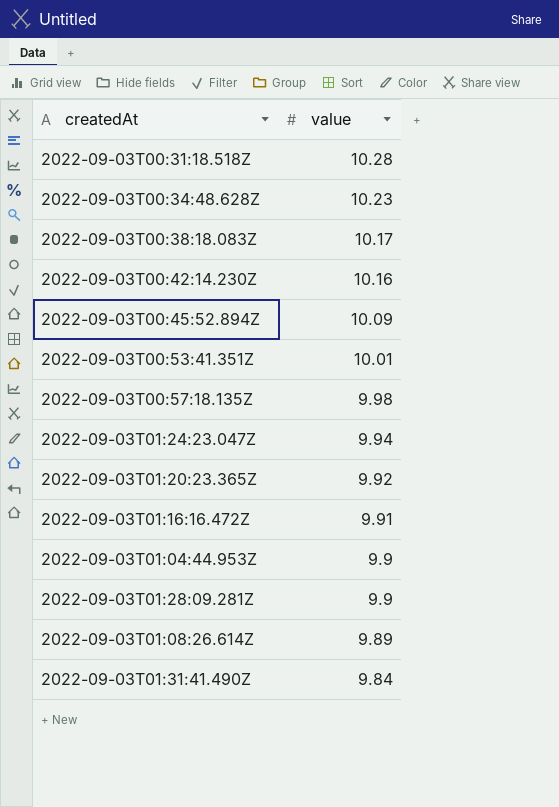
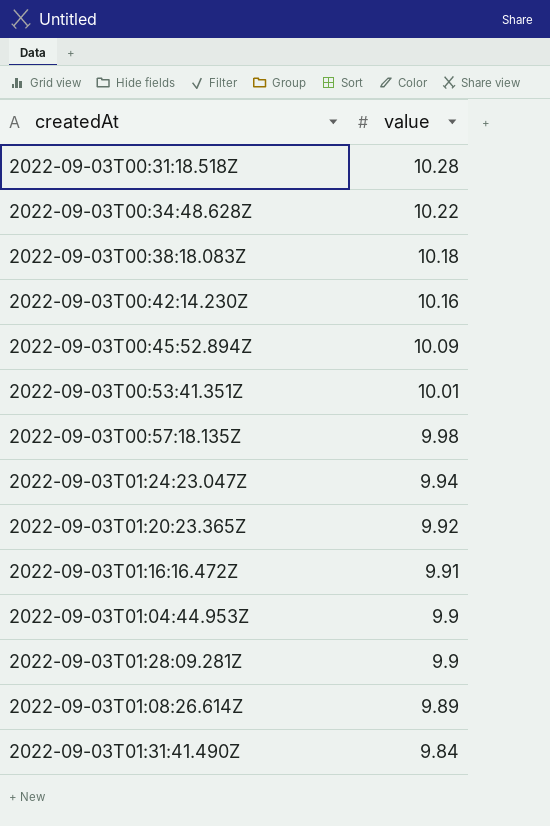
2022-09-03T00:34:48.628Z | value: 10.23 -> 10.22
2022-09-03T00:38:18.083Z | value: 10.17 -> 10.18

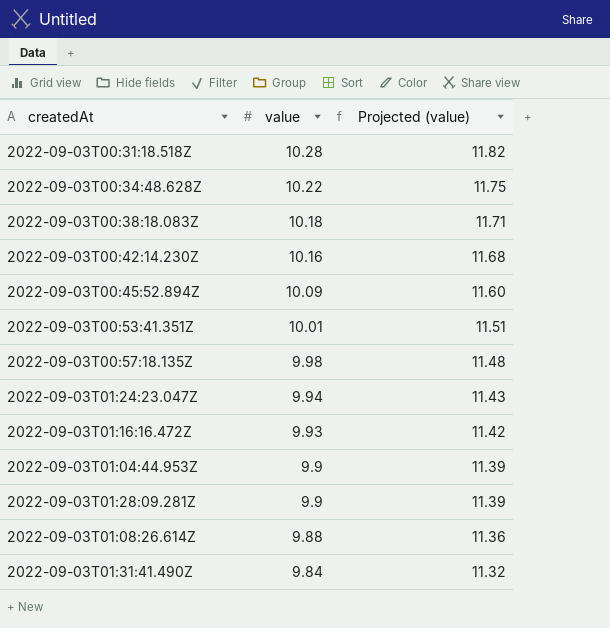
column Projected (value) | formula: none -> [value] * 1.15
row 2022-09-03T01:20:23.365Z: 9.92 -> none
2022-09-03T01:16:16.472Z | value: 9.91 -> 9.93
2022-09-03T01:08:26.614Z | value: 9.89 -> 9.88

